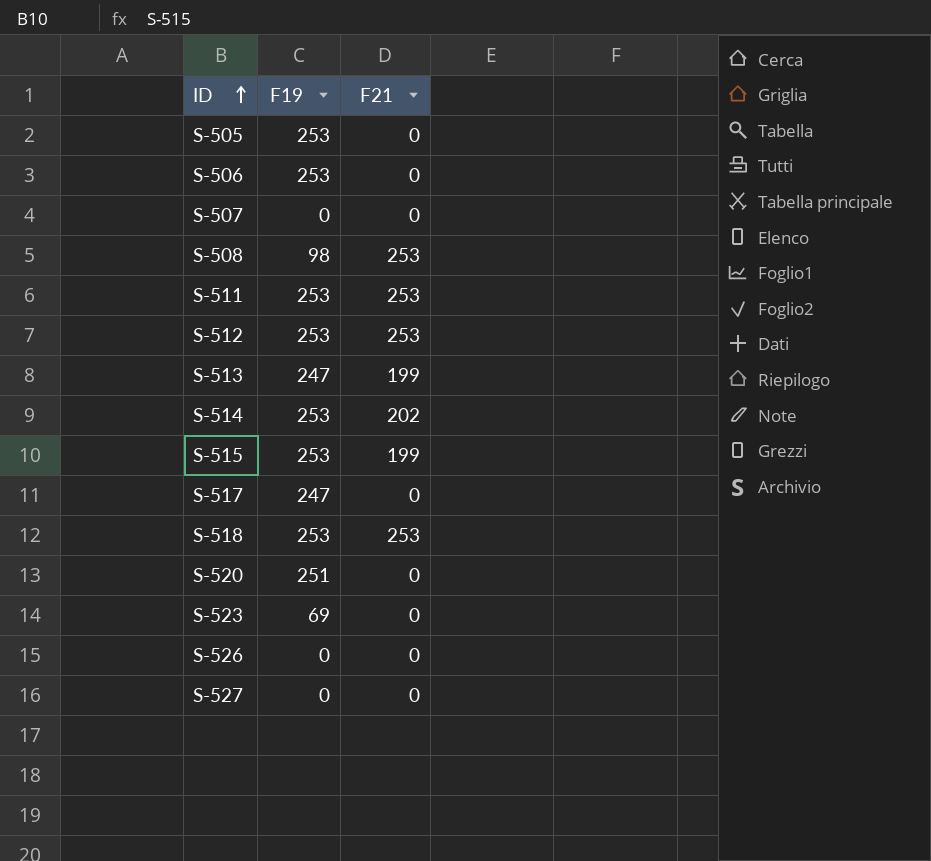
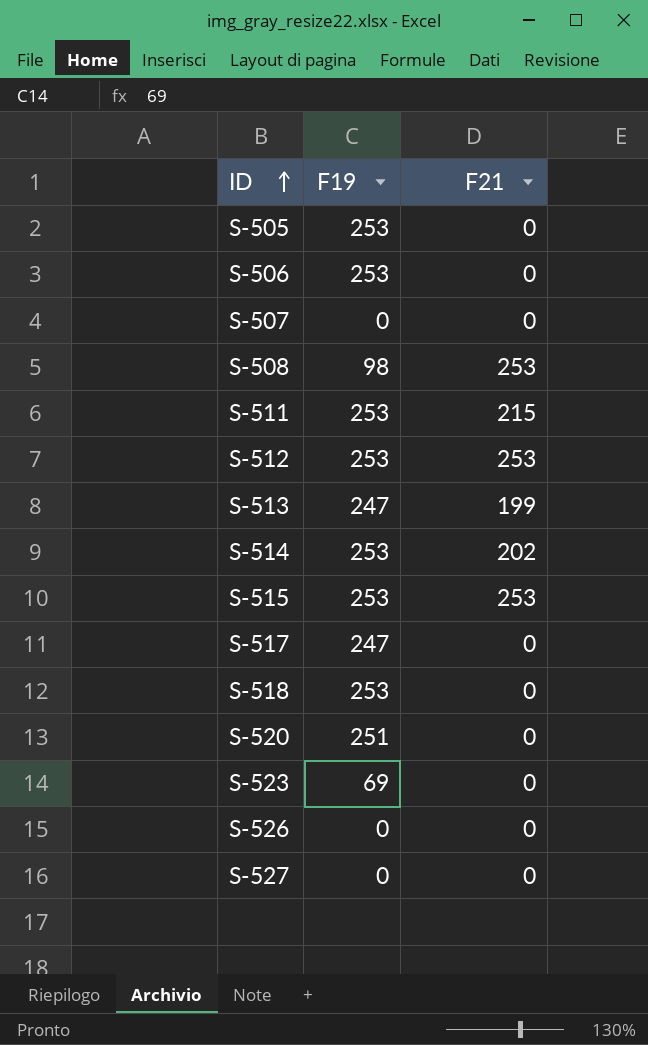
S-511 | F21: 253 -> 215
S-515 | F21: 199 -> 253
S-518 | F21: 253 -> 0

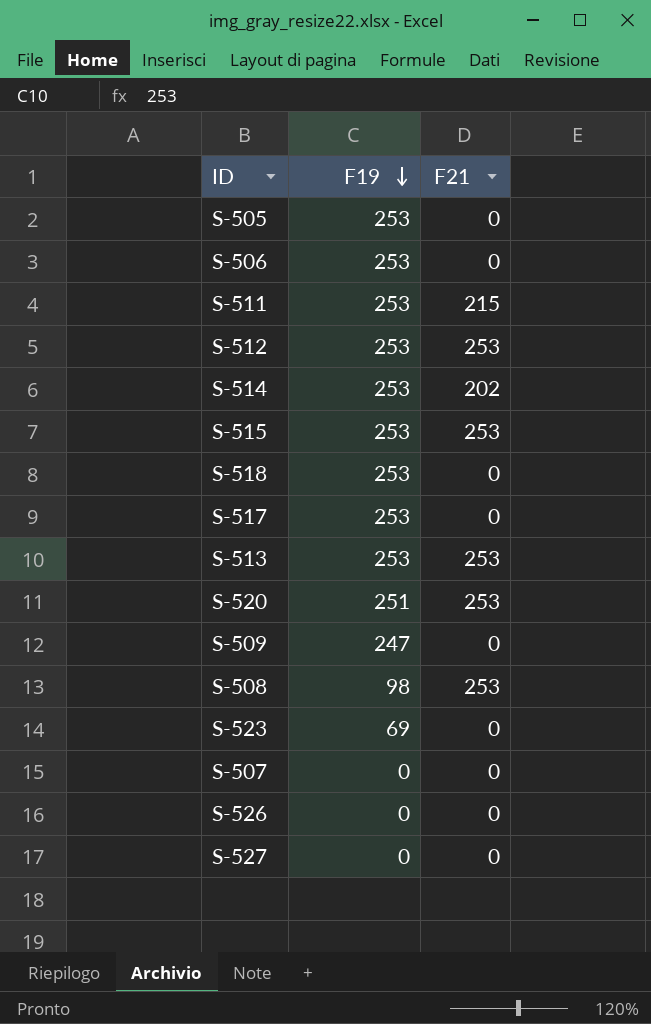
row order: ID ascending -> F19 descending
S-517 | F19: 247 -> 253
S-513 | F19: 247 -> 253
S-513 | F21: 199 -> 253
S-520 | F21: 0 -> 253
row S-509: none -> 247 | 0

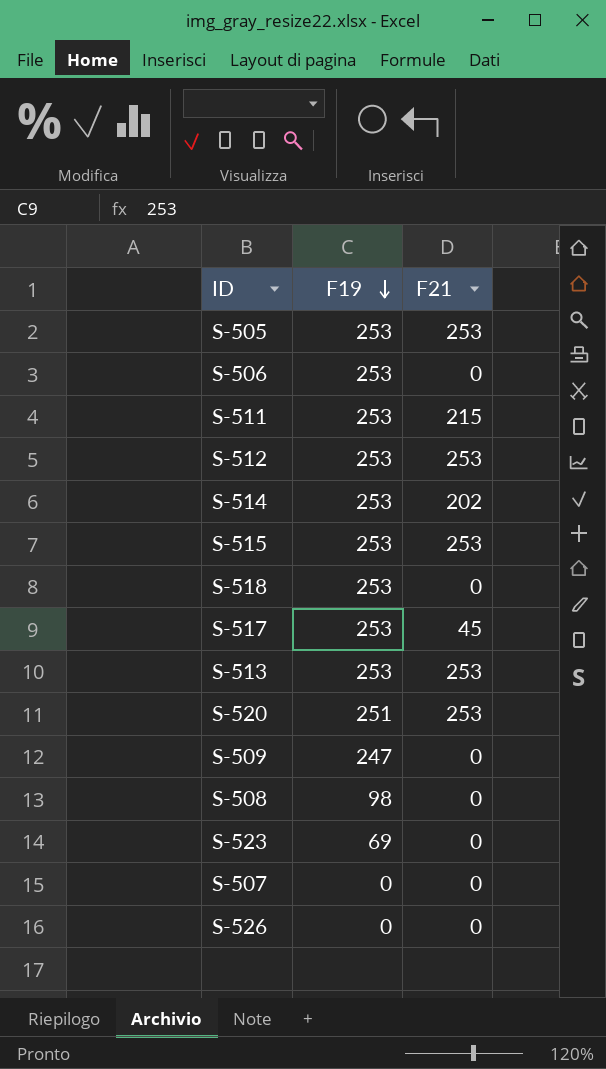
row S-527: 0 | 0 -> none
S-505 | F21: 0 -> 253
S-517 | F21: 0 -> 45
S-508 | F21: 253 -> 0

